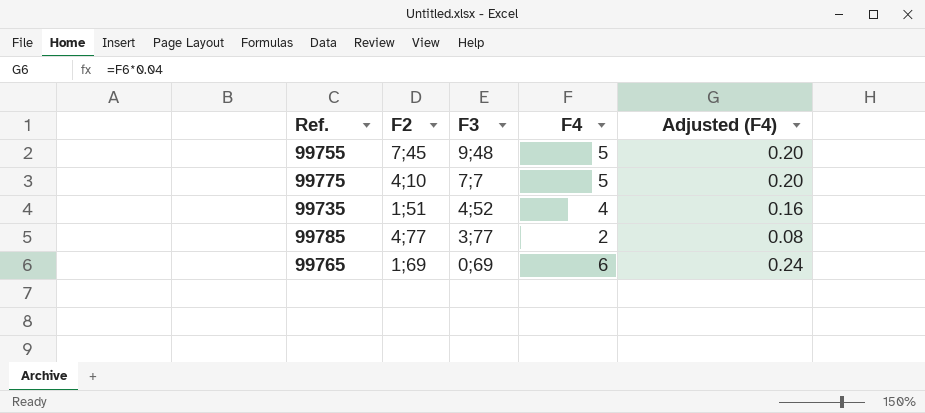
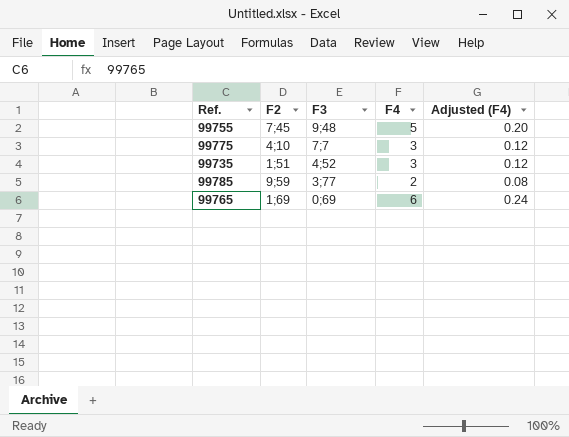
99775 | F4: 5 -> 3
99775 | Adjusted (F4): 0.20 -> 0.12
99735 | F4: 4 -> 3
99735 | Adjusted (F4): 0.16 -> 0.12
99785 | F2: 4;77 -> 9;59

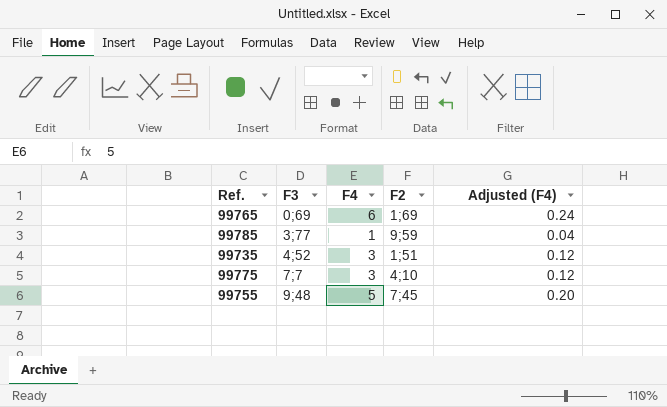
row order: F3 descending -> F3 ascending
column F2 | position: 2 -> 4
99785 | F4: 2 -> 1
99785 | Adjusted (F4): 0.08 -> 0.04

